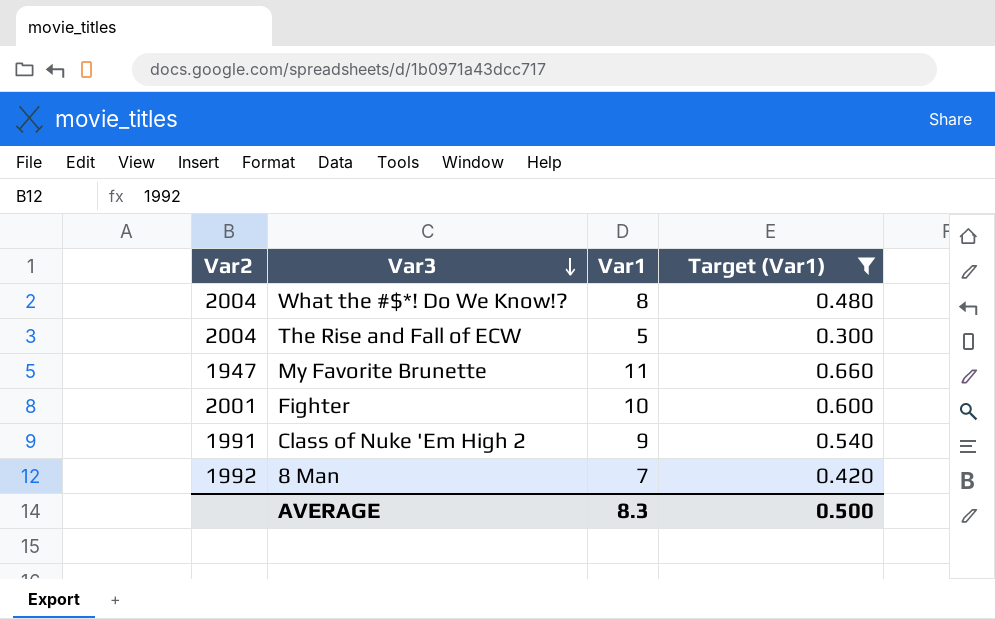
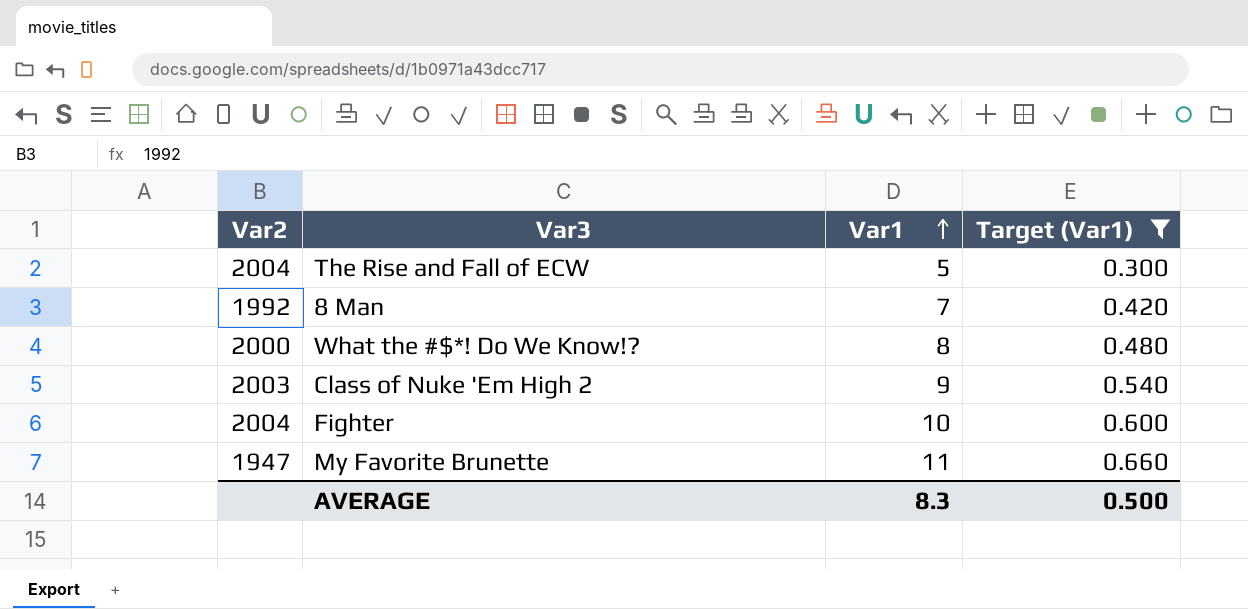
row order: Var3 descending -> Var1 ascending
What the #$*! Do We Know!? | Var2: 2004 -> 2000
Class of Nuke 'Em High 2 | Var2: 1991 -> 2003
Fighter | Var2: 2001 -> 2004

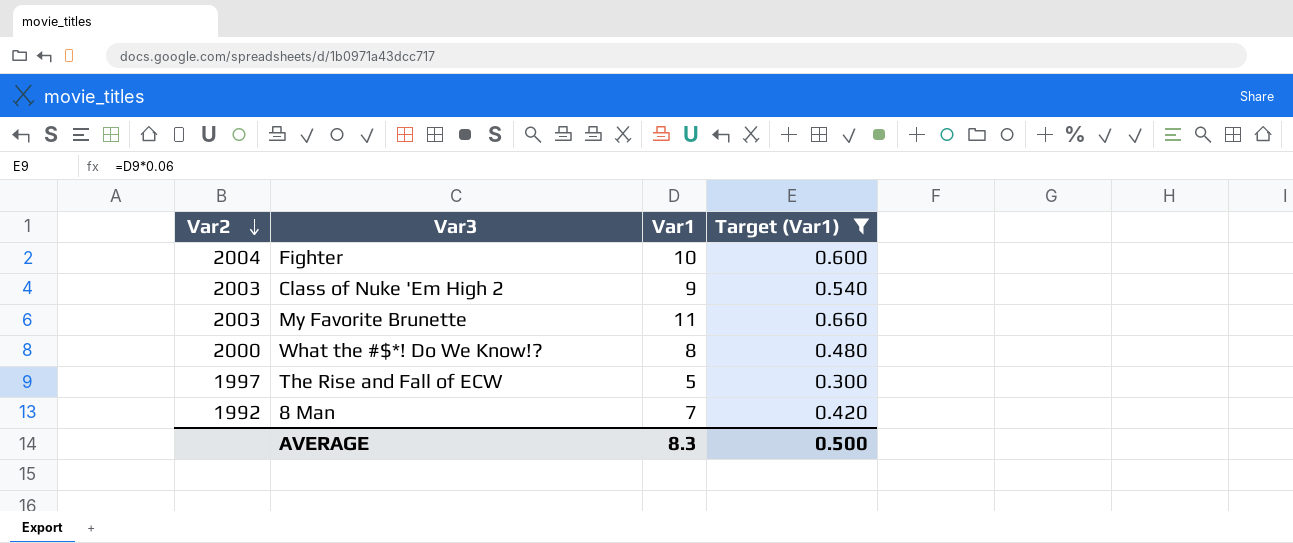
row order: Var1 ascending -> Var2 descending
My Favorite Brunette | Var2: 1947 -> 2003
The Rise and Fall of ECW | Var2: 2004 -> 1997

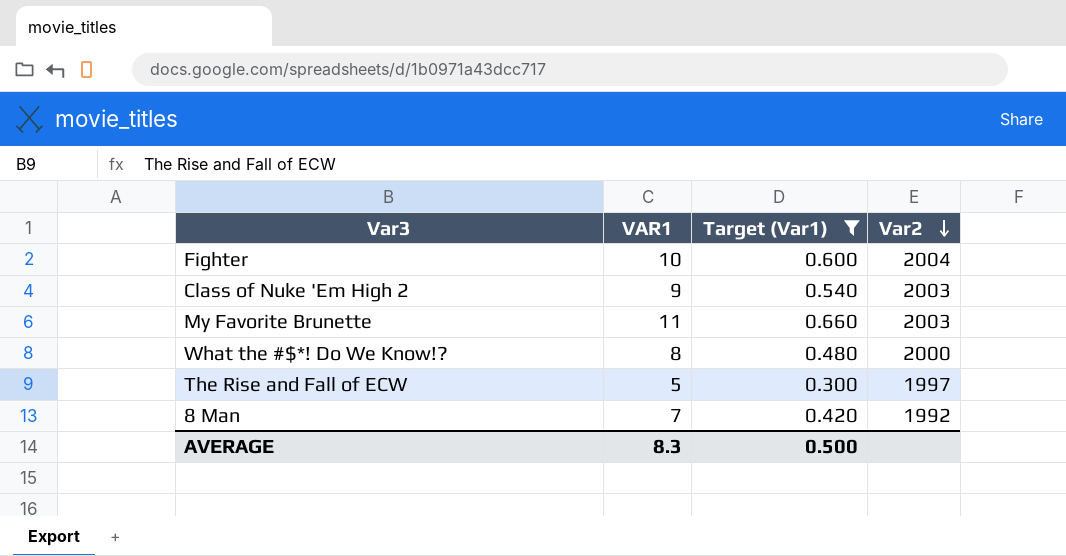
column name: Var1 -> VAR1
column Var2 | position: 1 -> 4

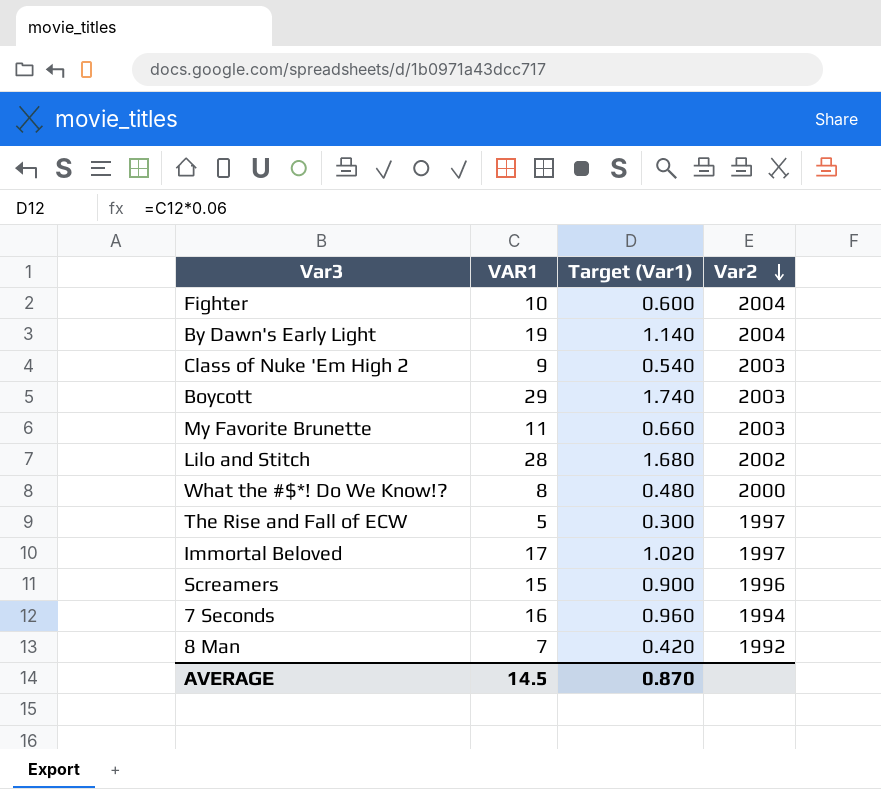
filter: Target (Var1) <= 0.660 -> none
AVERAGE | VAR1: 8.3 -> 14.5
AVERAGE | Target (Var1): 0.500 -> 0.870

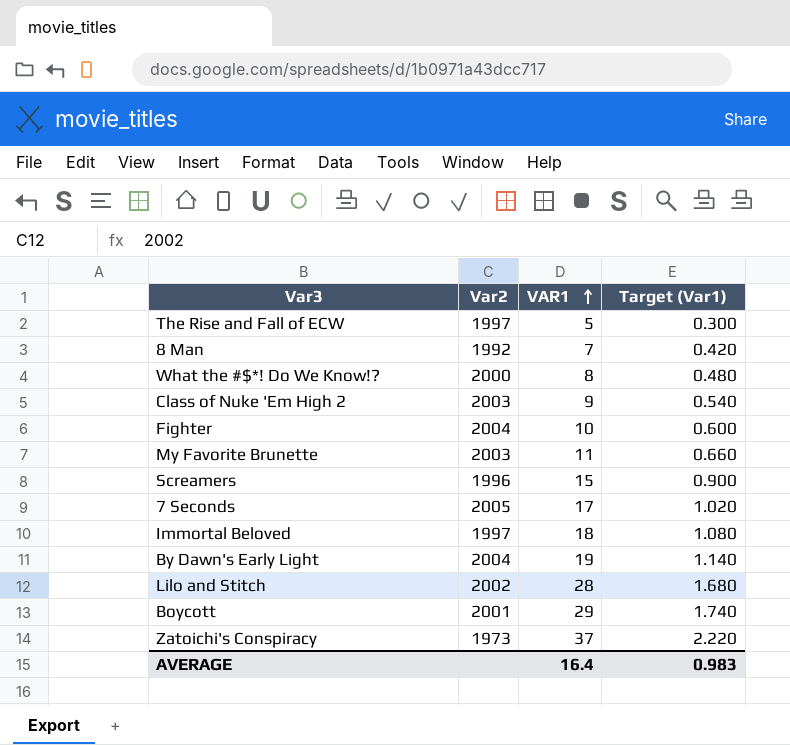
row order: Var2 descending -> VAR1 ascending
column Var2 | position: 4 -> 2
7 Seconds | Var2: 1994 -> 2005
7 Seconds | VAR1: 16 -> 17
7 Seconds | Target (Var1): 0.960 -> 1.020
Immortal Beloved | VAR1: 17 -> 18
Immortal Beloved | Target (Var1): 1.020 -> 1.080
Boycott | Var2: 2003 -> 2001
row Zatoichi's Conspiracy: none -> 1973 | 37 | 2.220
AVERAGE | VAR1: 14.5 -> 16.4
AVERAGE | Target (Var1): 0.870 -> 0.983

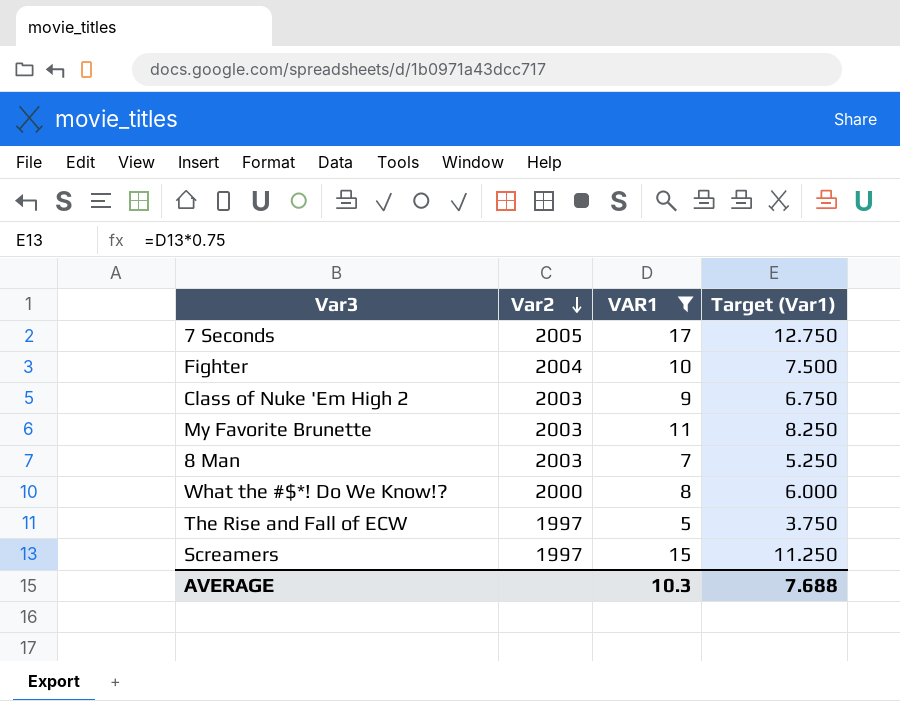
filter: none -> VAR1 <= 17
row order: VAR1 ascending -> Var2 descending
column Target (Var1) | formula: [VAR1] * 0.06 -> [VAR1] * 0.75
8 Man | Var2: 1992 -> 2003
Screamers | Var2: 1996 -> 1997
AVERAGE | VAR1: 16.4 -> 10.3
AVERAGE | Target (Var1): 0.983 -> 7.688

